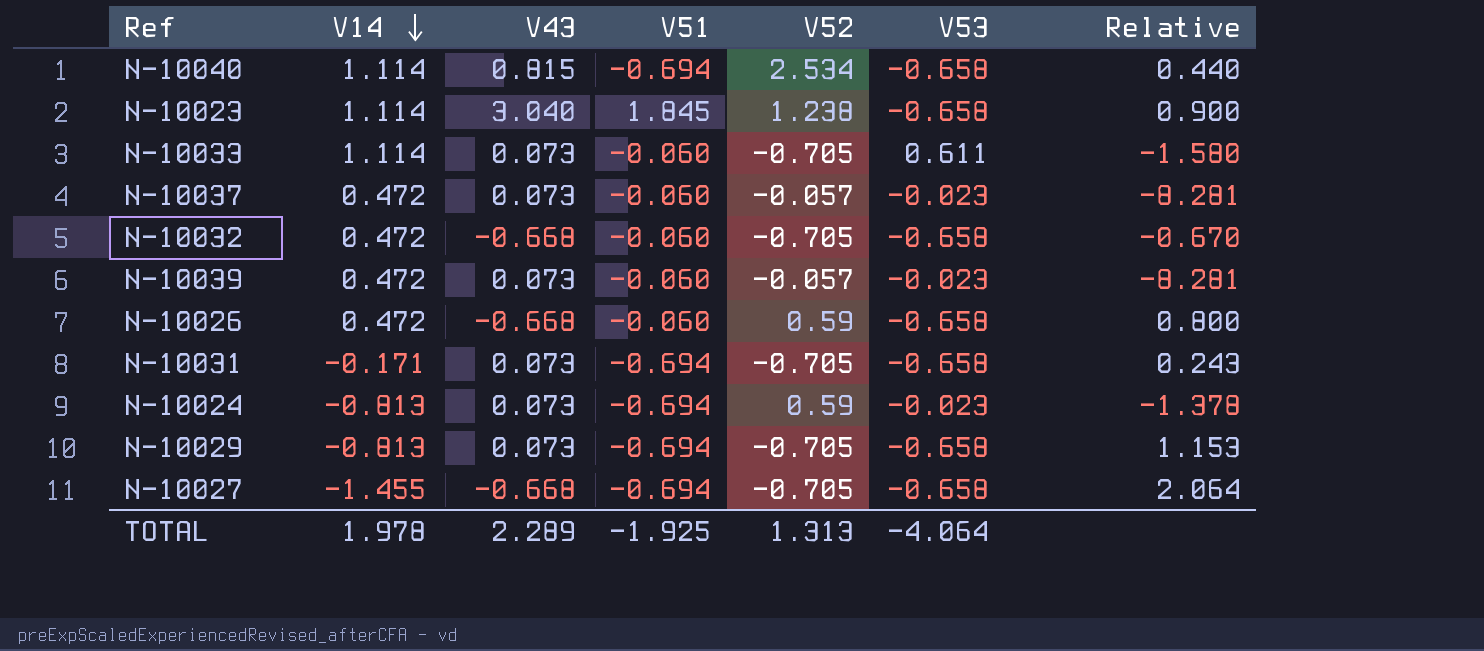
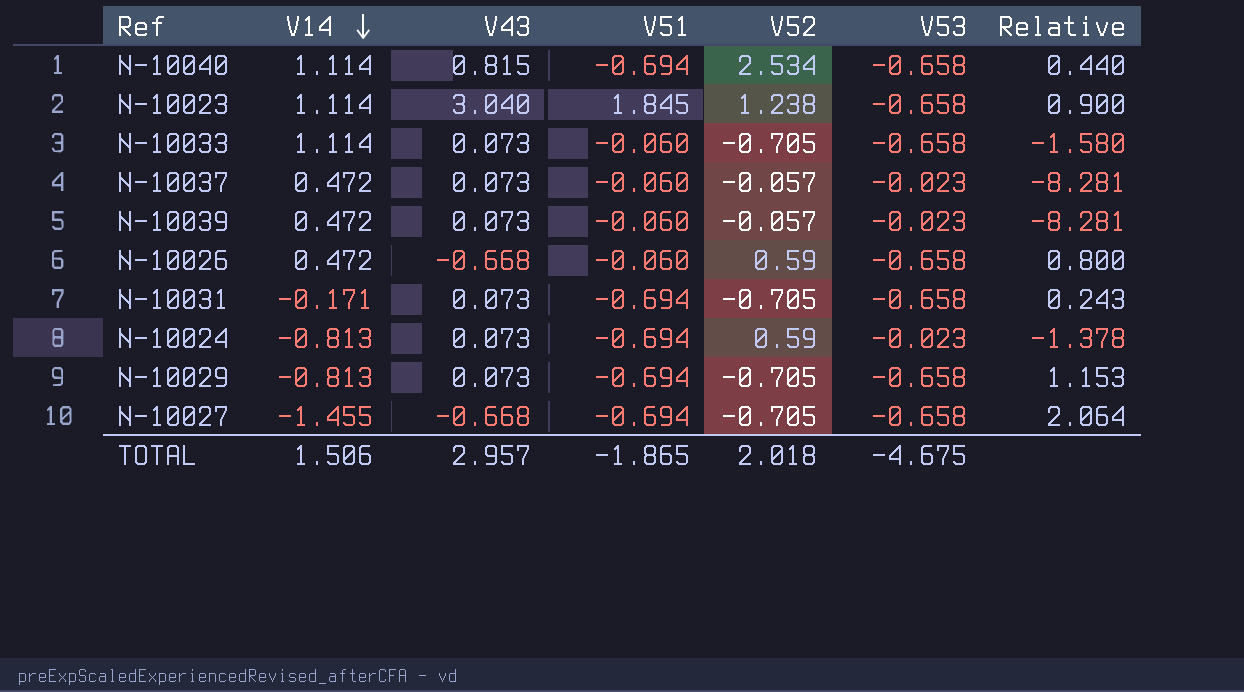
row N-10032: 0.472 | -0.668 | -0.060 | -0.705 | -0.658 | -0.670 -> none
N-10033 | V53: 0.611 -> -0.658
TOTAL | V14: 1.978 -> 1.506
TOTAL | V43: 2.289 -> 2.957
TOTAL | V51: -1.925 -> -1.865
TOTAL | V52: 1.313 -> 2.018
TOTAL | V53: -4.064 -> -4.675

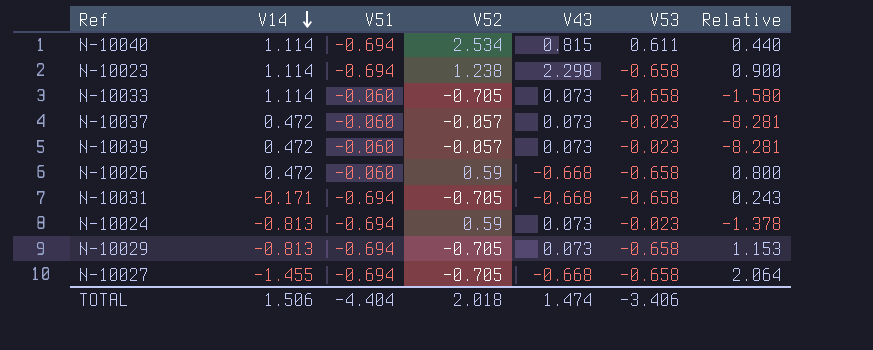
column V43 | position: 3 -> 5
N-10040 | V53: -0.658 -> 0.611
N-10023 | V51: 1.845 -> -0.694
N-10023 | V43: 3.040 -> 2.298
N-10031 | V43: 0.073 -> -0.668
TOTAL | V51: -1.865 -> -4.404
TOTAL | V43: 2.957 -> 1.474
TOTAL | V53: -4.675 -> -3.406

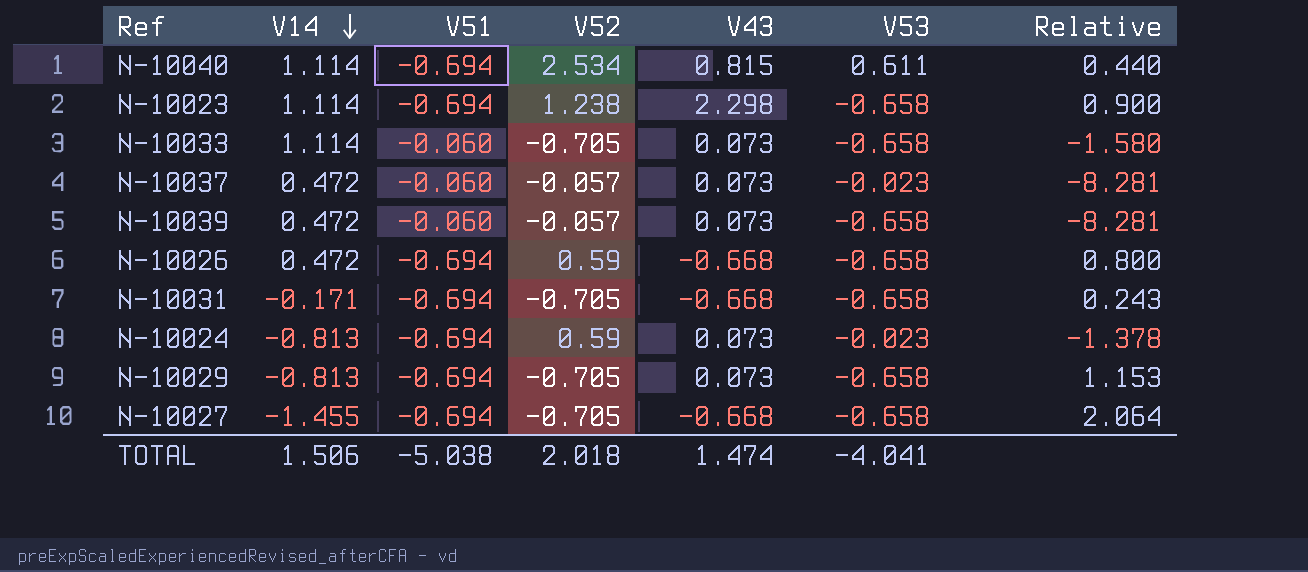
N-10039 | V53: -0.023 -> -0.658
N-10026 | V51: -0.060 -> -0.694
TOTAL | V51: -4.404 -> -5.038
TOTAL | V53: -3.406 -> -4.041

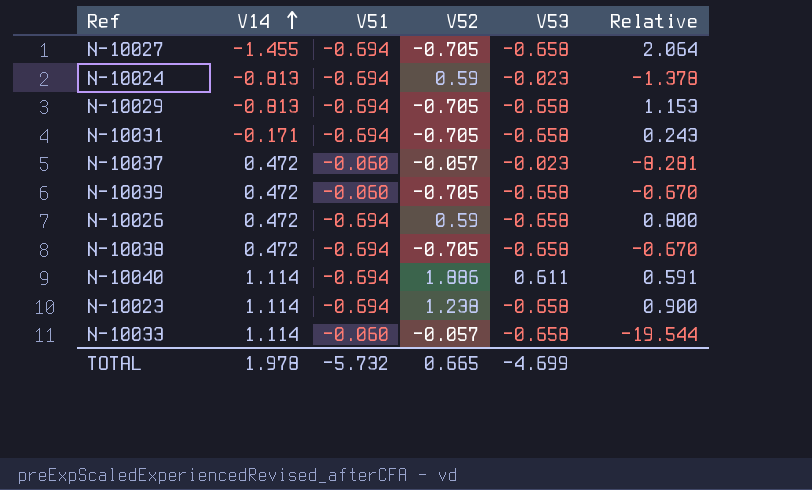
row order: V14 descending -> V14 ascending
column V43 | position: 5 -> none
N-10039 | V52: -0.057 -> -0.705
N-10039 | Relative: -8.281 -> -0.670
row N-10038: none -> 0.472 | -0.694 | -0.705 | -0.658 | -0.670
N-10040 | V52: 2.534 -> 1.886
N-10040 | Relative: 0.440 -> 0.591
N-10033 | V52: -0.705 -> -0.057
N-10033 | Relative: -1.580 -> -19.544
TOTAL | V14: 1.506 -> 1.978
TOTAL | V51: -5.038 -> -5.732
TOTAL | V52: 2.018 -> 0.665
TOTAL | V53: -4.041 -> -4.699

